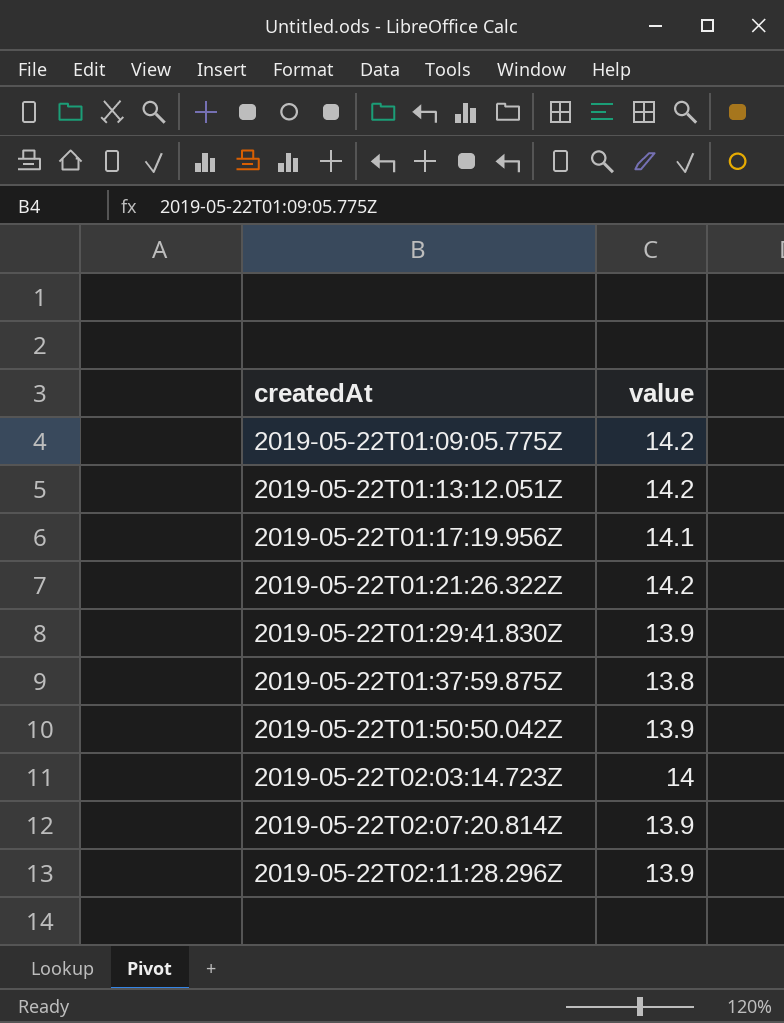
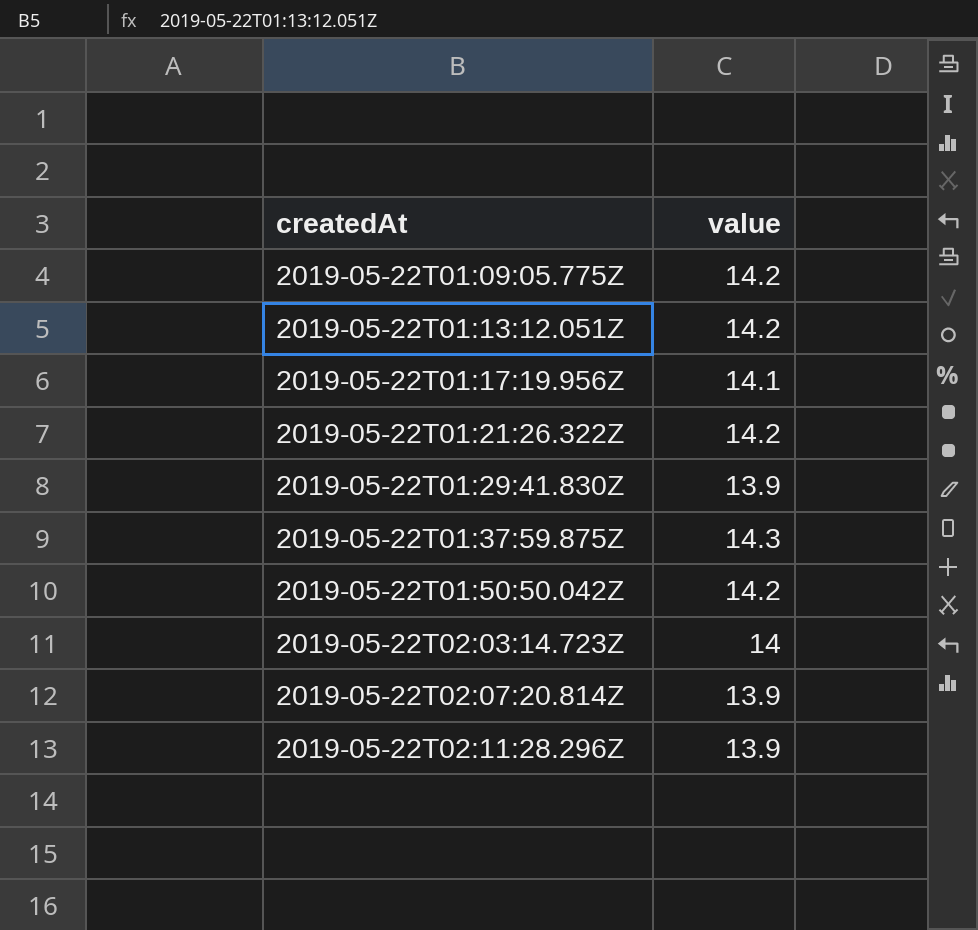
2019-05-22T01:37:59.875Z | value: 13.8 -> 14.3
2019-05-22T01:50:50.042Z | value: 13.9 -> 14.2

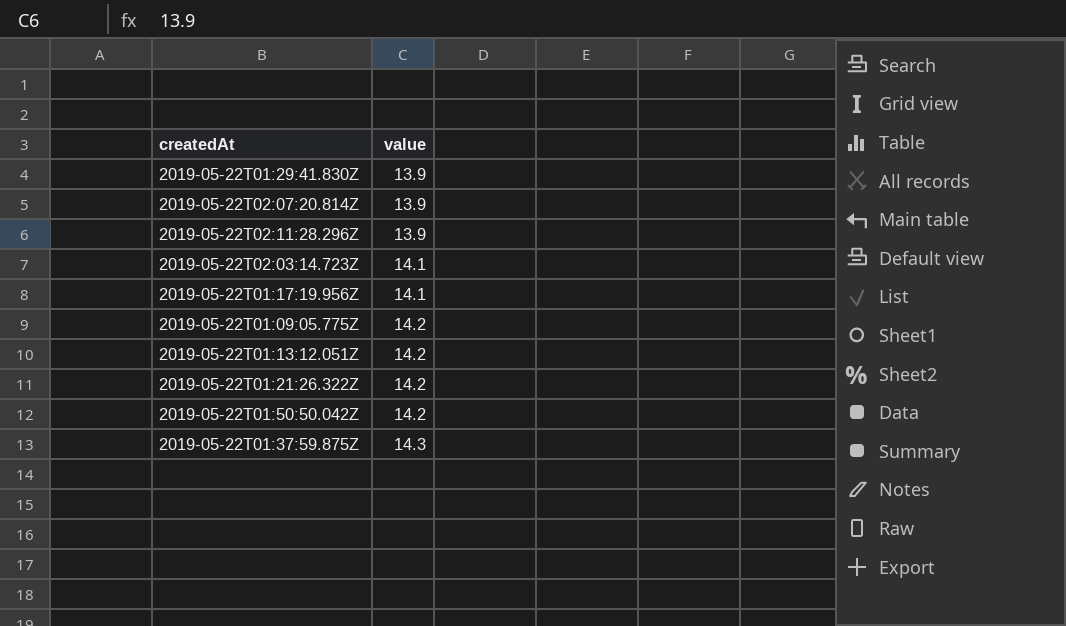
row order: createdAt ascending -> value ascending
2019-05-22T02:03:14.723Z | value: 14 -> 14.1

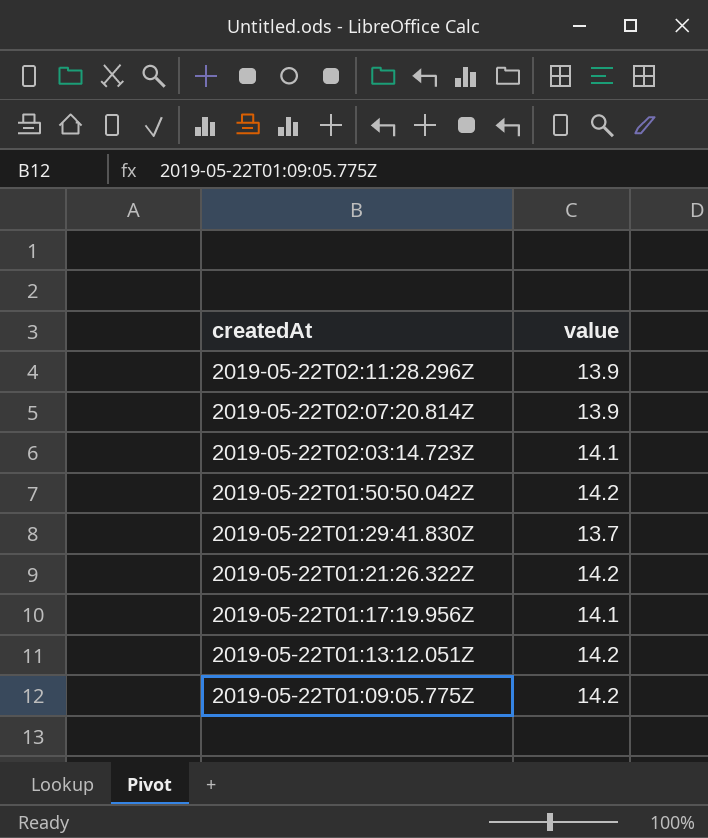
row order: value ascending -> createdAt descending
row 2019-05-22T01:37:59.875Z: 14.3 -> none
2019-05-22T01:29:41.830Z | value: 13.9 -> 13.7

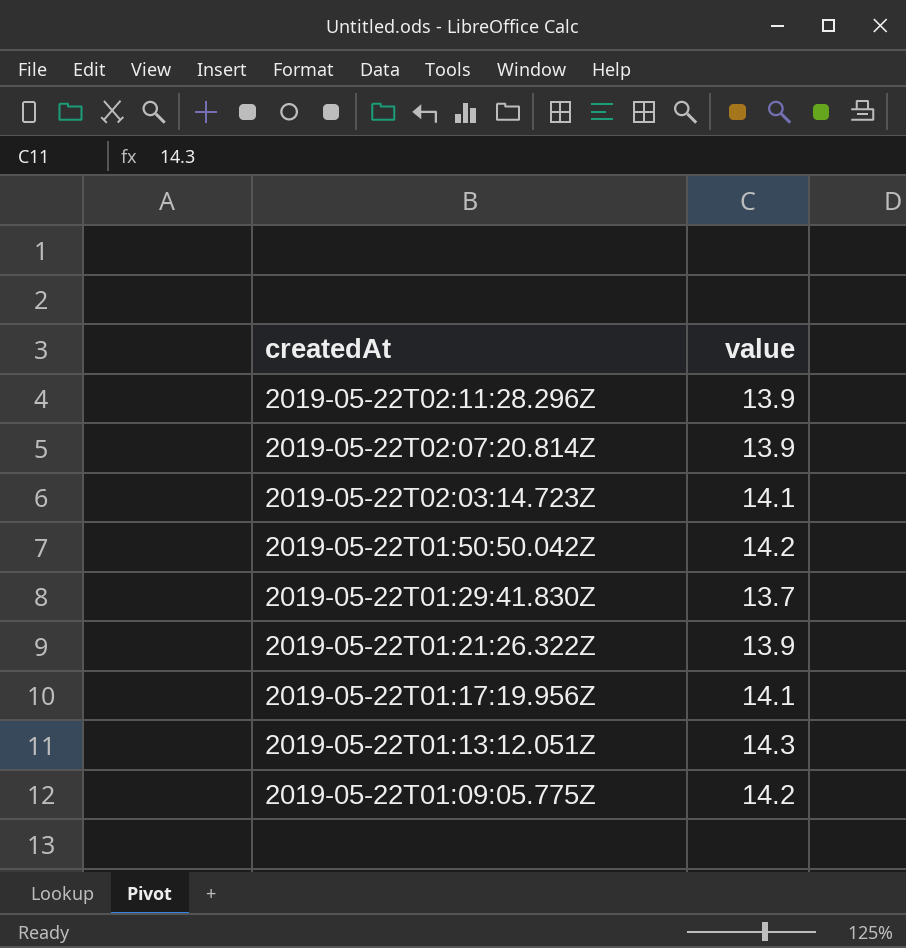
2019-05-22T01:21:26.322Z | value: 14.2 -> 13.9
2019-05-22T01:13:12.051Z | value: 14.2 -> 14.3

